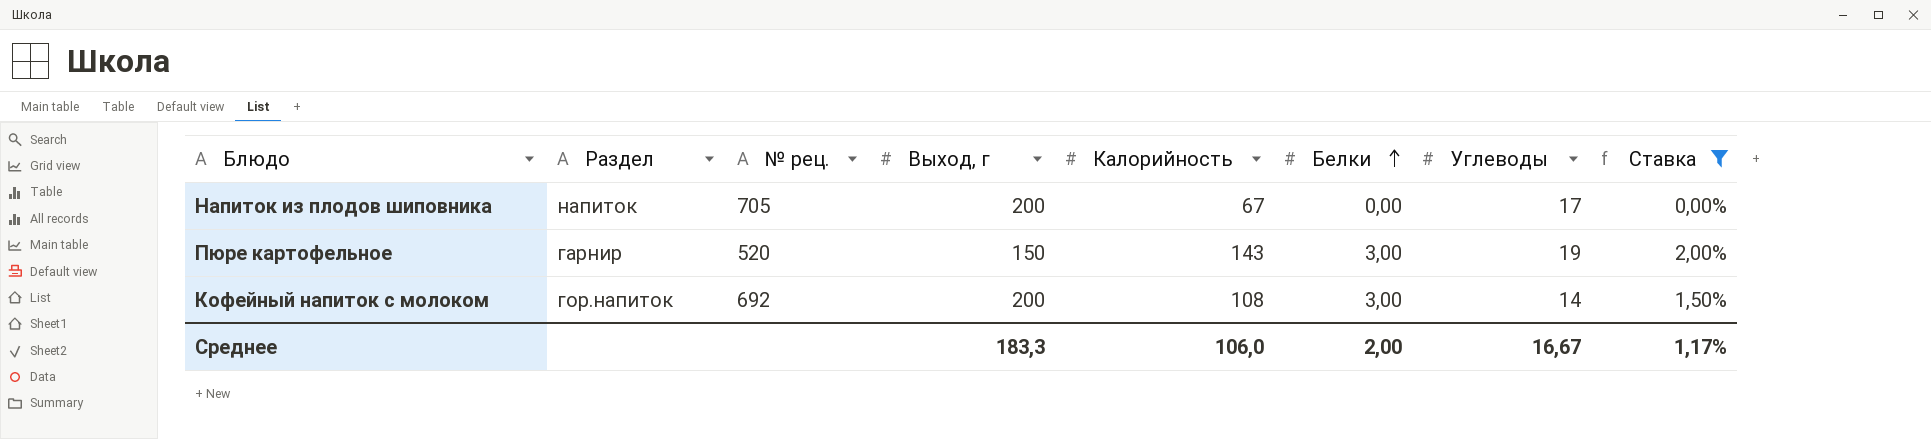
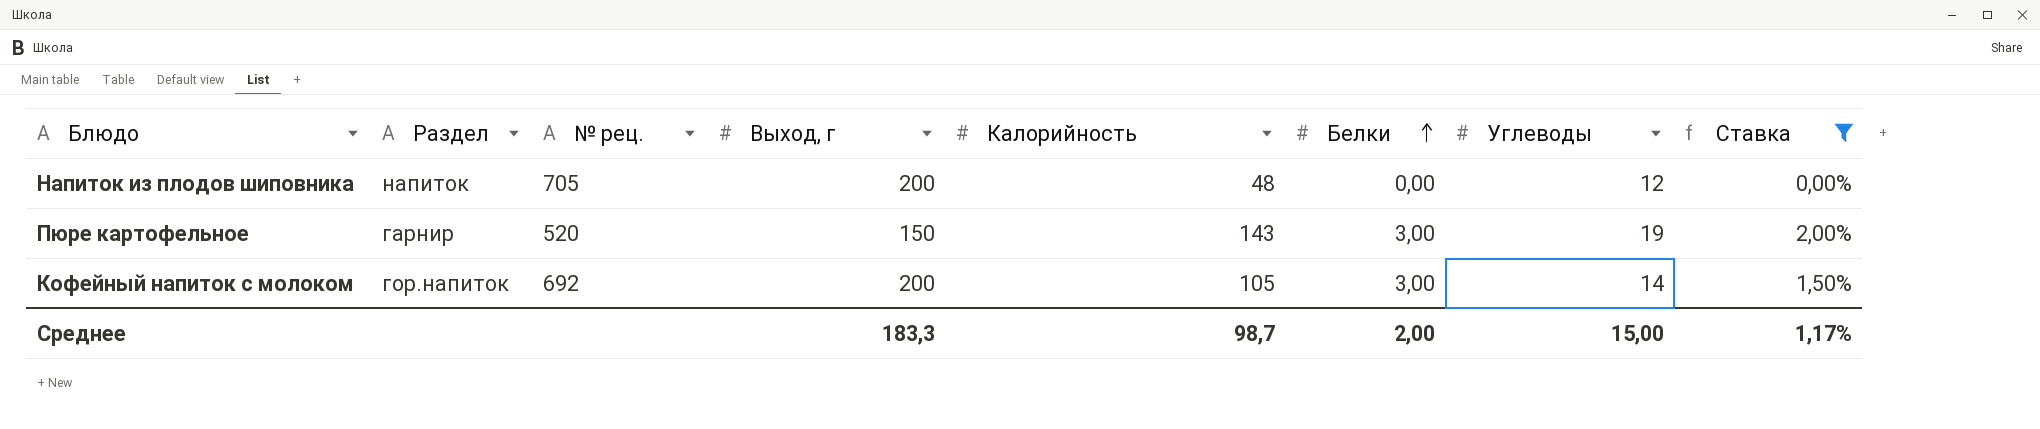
Напиток из плодов шиповника | Калорийность: 67 -> 48
Напиток из плодов шиповника | Углеводы: 17 -> 12
Кофейный напиток с молоком | Калорийность: 108 -> 105
Среднее | Калорийность: 106,0 -> 98,7
Среднее | Углеводы: 16,67 -> 15,00

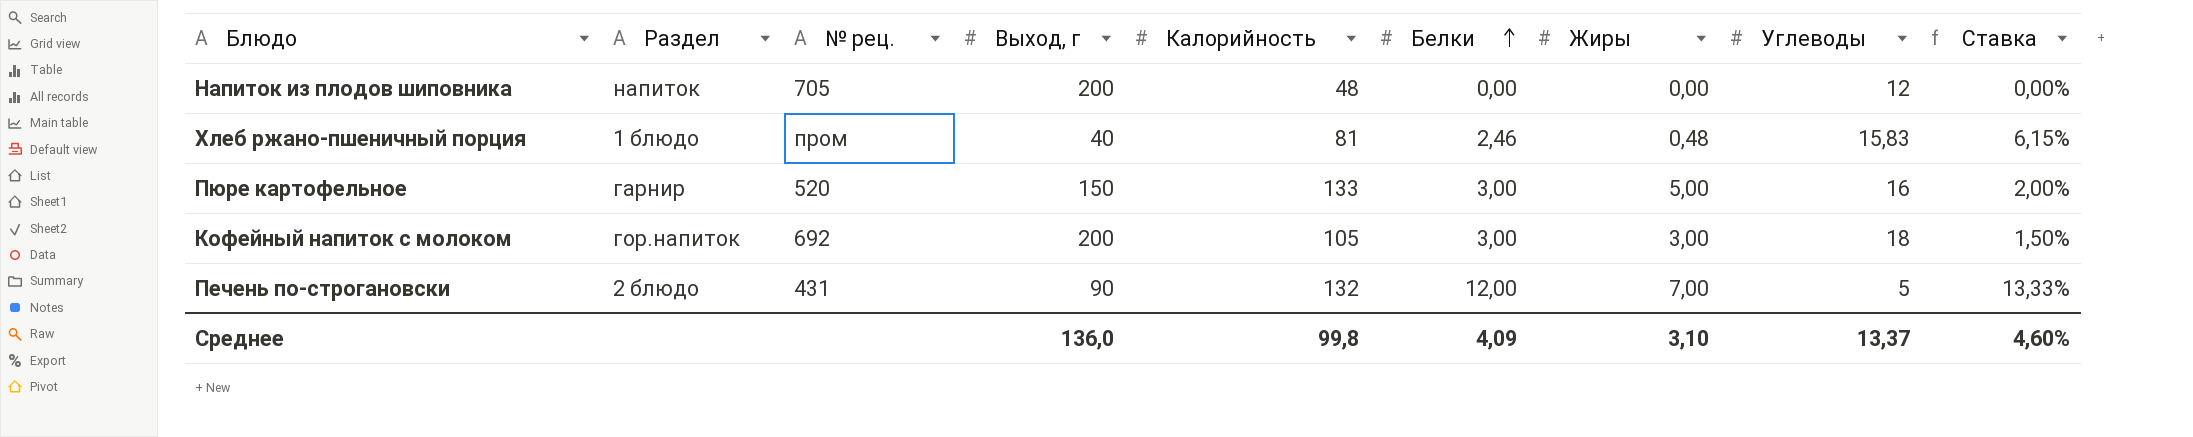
filter: Ставка <= 2,00% -> none
column Жиры | position: none -> 7
Пюре картофельное | Калорийность: 143 -> 133
Пюре картофельное | Углеводы: 19 -> 16
Кофейный напиток с молоком | Углеводы: 14 -> 18
Среднее | Выход, г: 183,3 -> 136,0
Среднее | Калорийность: 98,7 -> 99,8
Среднее | Белки: 2,00 -> 4,09
Среднее | Углеводы: 15,00 -> 13,37
Среднее | Ставка: 1,17% -> 4,60%

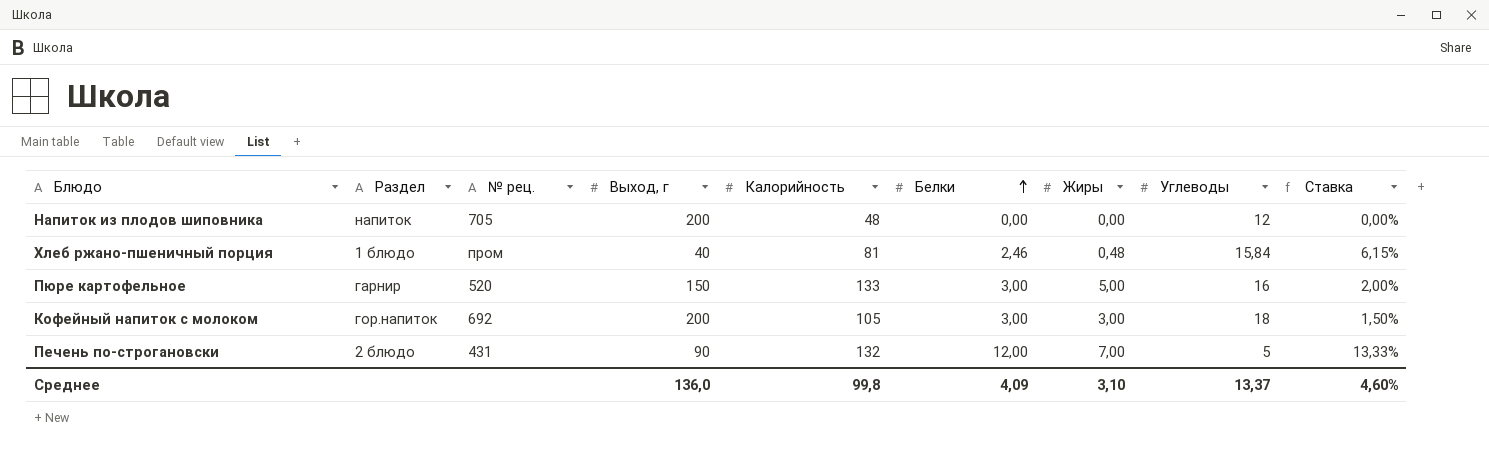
Хлеб ржано-пшеничный порция | Углеводы: 15,83 -> 15,84

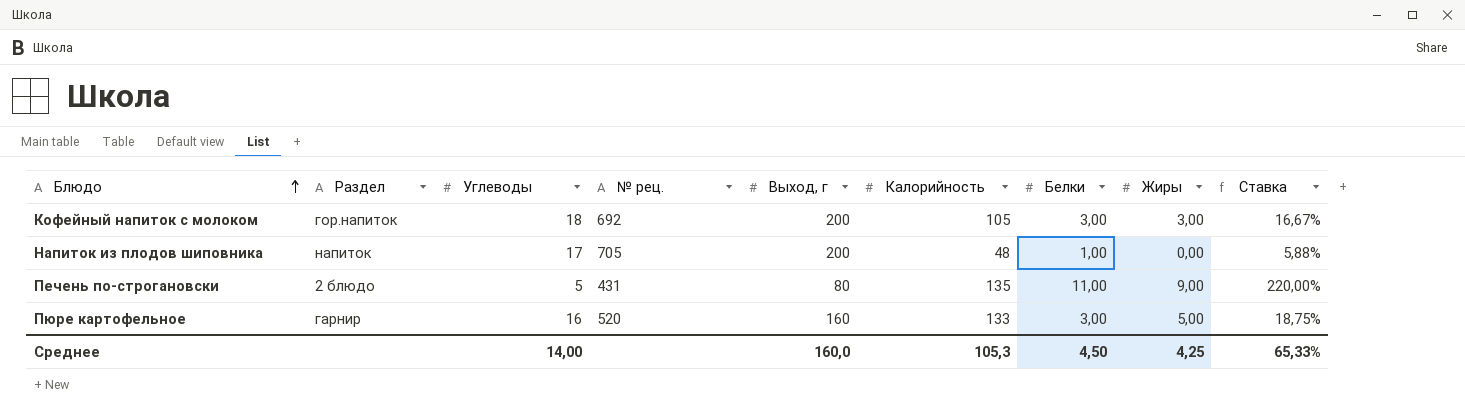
row order: Белки ascending -> Блюдо ascending
column Углеводы | position: 8 -> 3
column Ставка | formula: [Белки] / [Выход, г] -> [Белки] / [Углеводы]
row Хлеб ржано-пшеничный порция: 1 блюдо | пром | 40 | 81 | 2,46 | 0,48 | 15,84 | 6,15% -> none
Напиток из плодов шиповника | Углеводы: 12 -> 17
Напиток из плодов шиповника | Белки: 0,00 -> 1,00
Печень по-строгановски | Выход, г: 90 -> 80
Печень по-строгановски | Калорийность: 132 -> 135
Печень по-строгановски | Белки: 12,00 -> 11,00
Печень по-строгановски | Жиры: 7,00 -> 9,00
Пюре картофельное | Выход, г: 150 -> 160
Среднее | Углеводы: 13,37 -> 14,00
Среднее | Выход, г: 136,0 -> 160,0
Среднее | Калорийность: 99,8 -> 105,3
Среднее | Белки: 4,09 -> 4,50
Среднее | Жиры: 3,10 -> 4,25
Среднее | Ставка: 4,60% -> 65,33%

